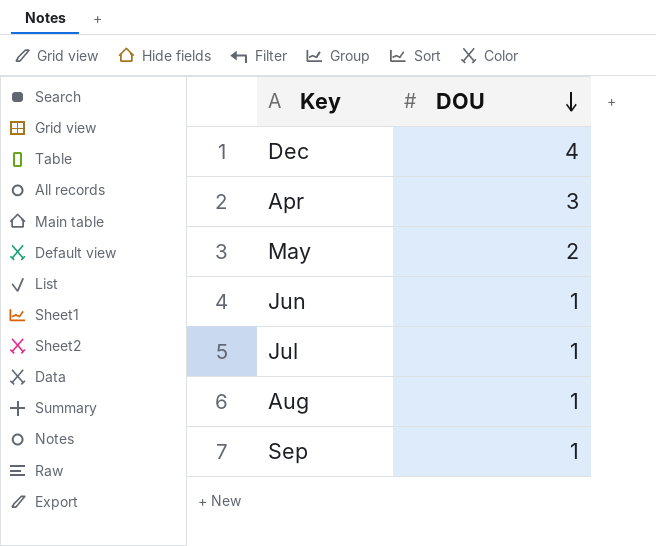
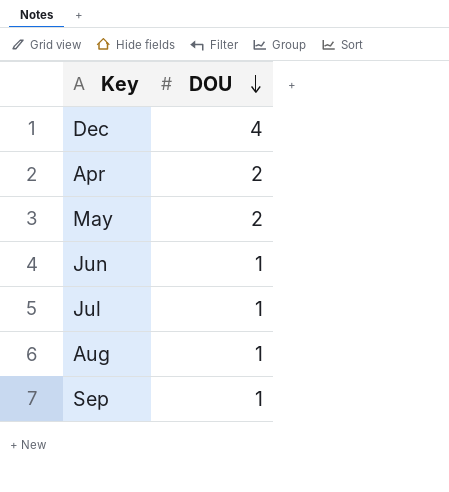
Apr | DOU: 3 -> 2

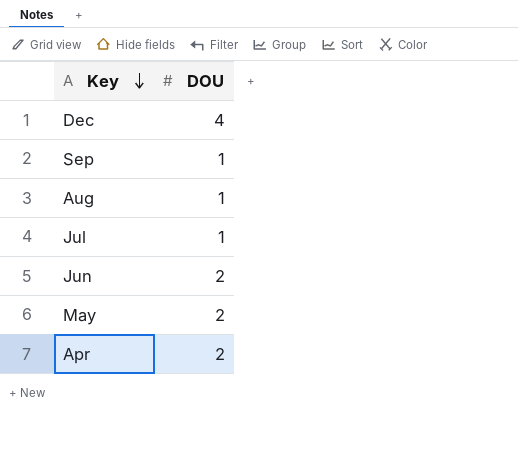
row order: DOU descending -> Key descending
Jun | DOU: 1 -> 2

